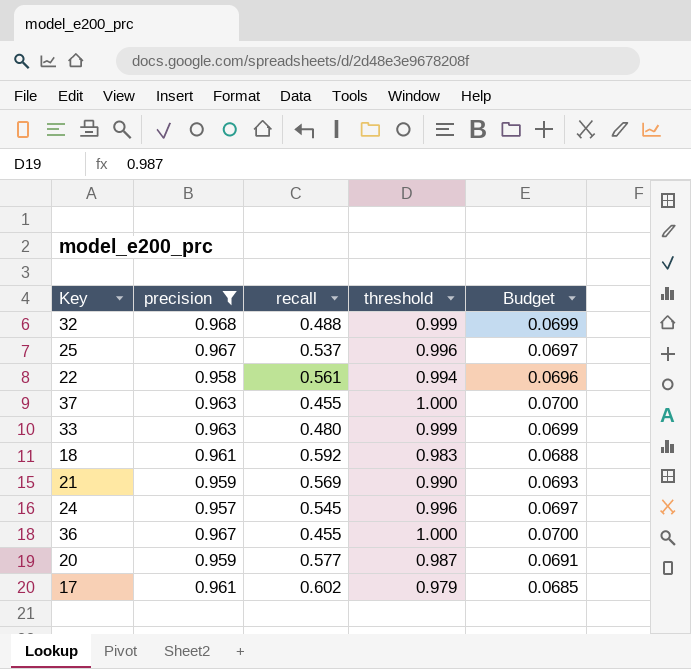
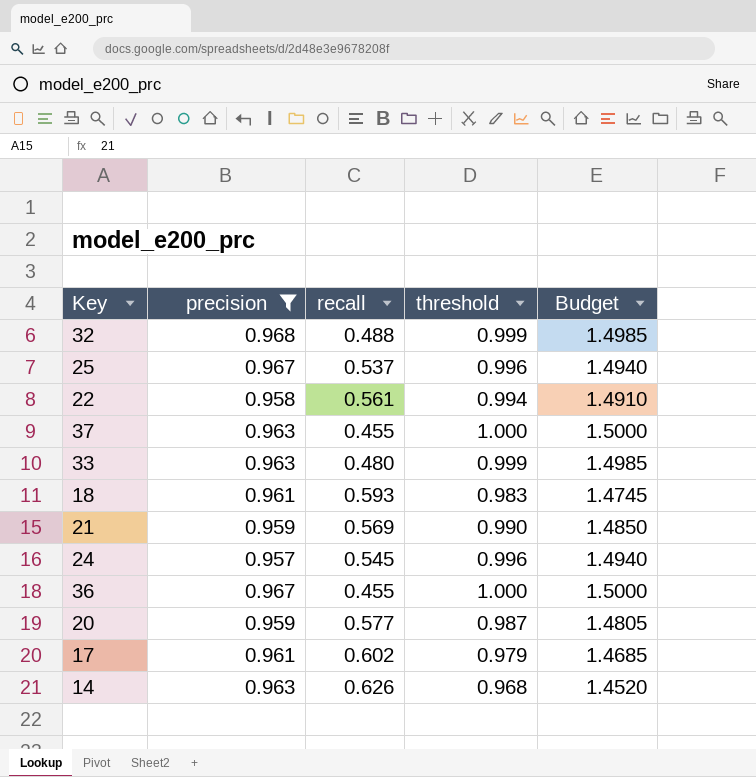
column Budget | formula: [threshold] * 0.07 -> [threshold] * 1.5
18 | recall: 0.592 -> 0.593
row 14: none -> 0.963 | 0.626 | 0.968 | 1.4520

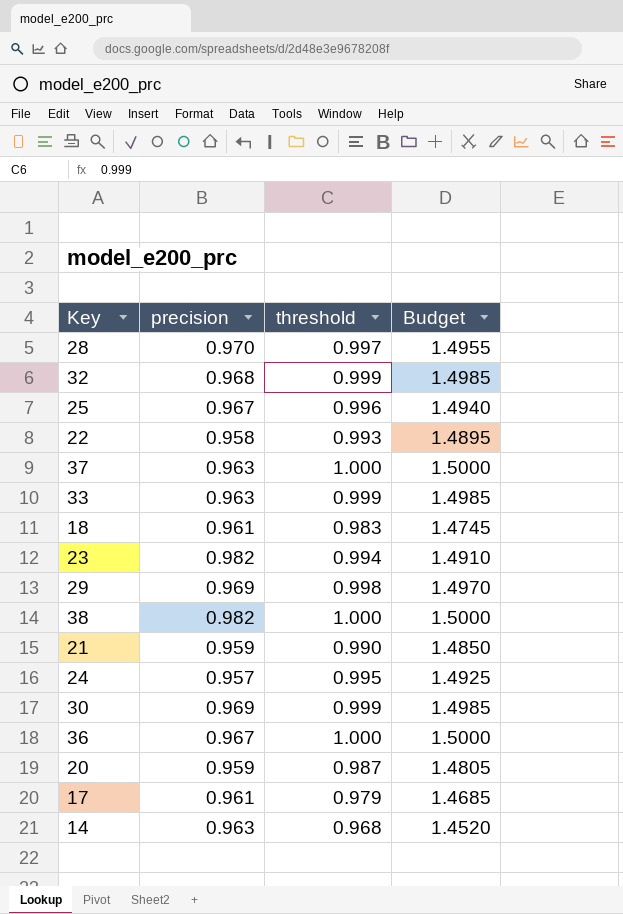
filter: precision <= 0.968 -> none
column recall | position: 3 -> none
22 | threshold: 0.994 -> 0.993
22 | Budget: 1.4910 -> 1.4895
24 | threshold: 0.996 -> 0.995
24 | Budget: 1.4940 -> 1.4925

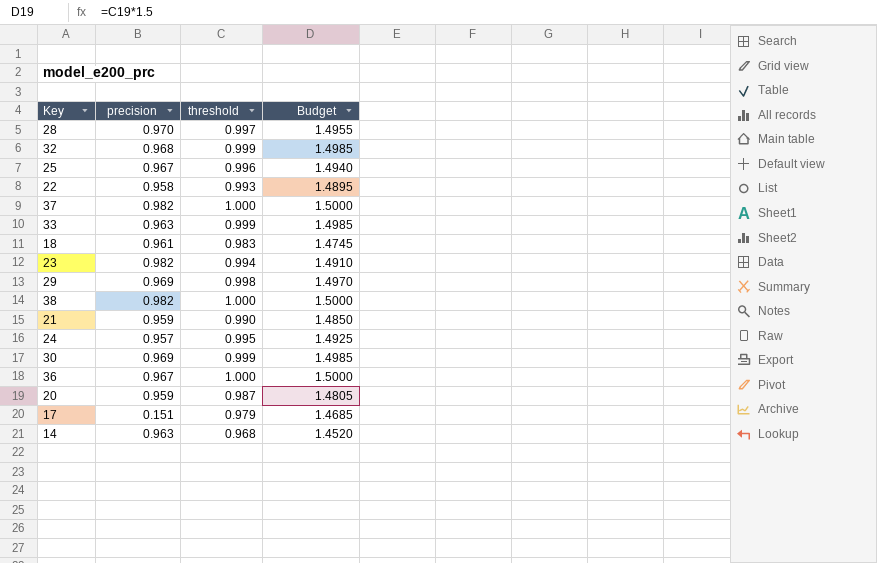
37 | precision: 0.963 -> 0.982
17 | precision: 0.961 -> 0.151

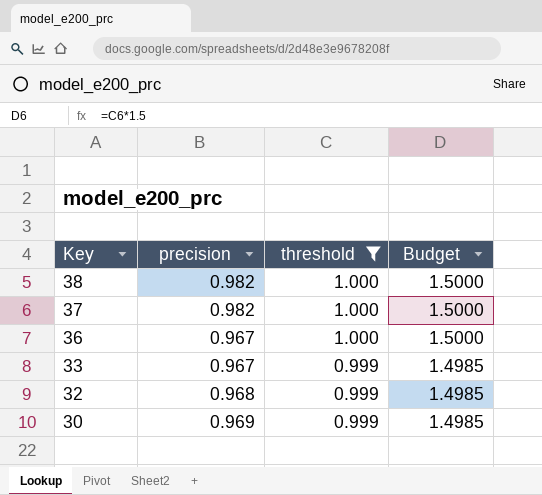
filter: none -> threshold >= 0.999
row order: none -> Key descending
33 | precision: 0.963 -> 0.967

